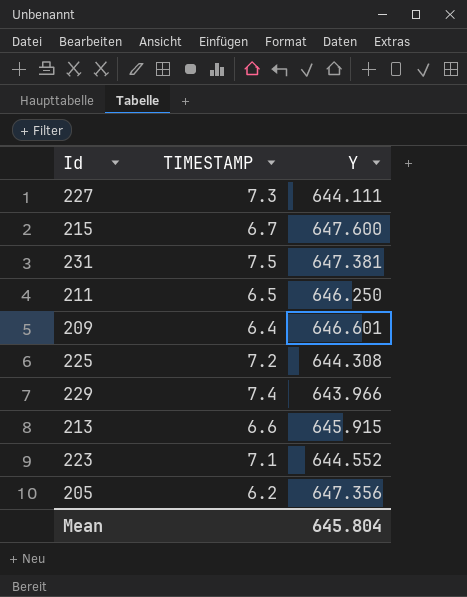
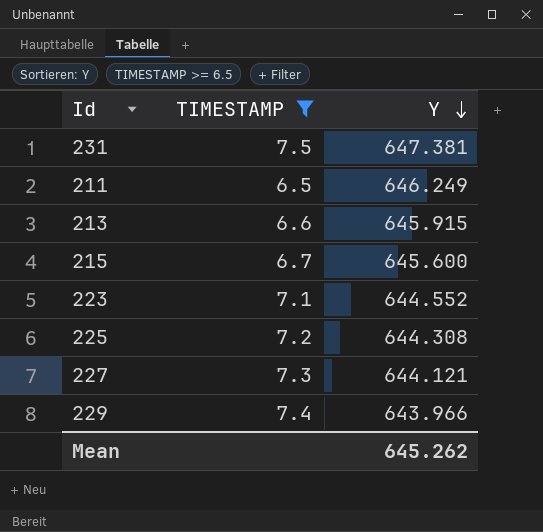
filter: none -> TIMESTAMP >= 6.5
row order: none -> Y descending
211 | Y: 646.250 -> 646.249
215 | Y: 647.600 -> 645.600
227 | Y: 644.111 -> 644.121
Mean | Y: 645.804 -> 645.262

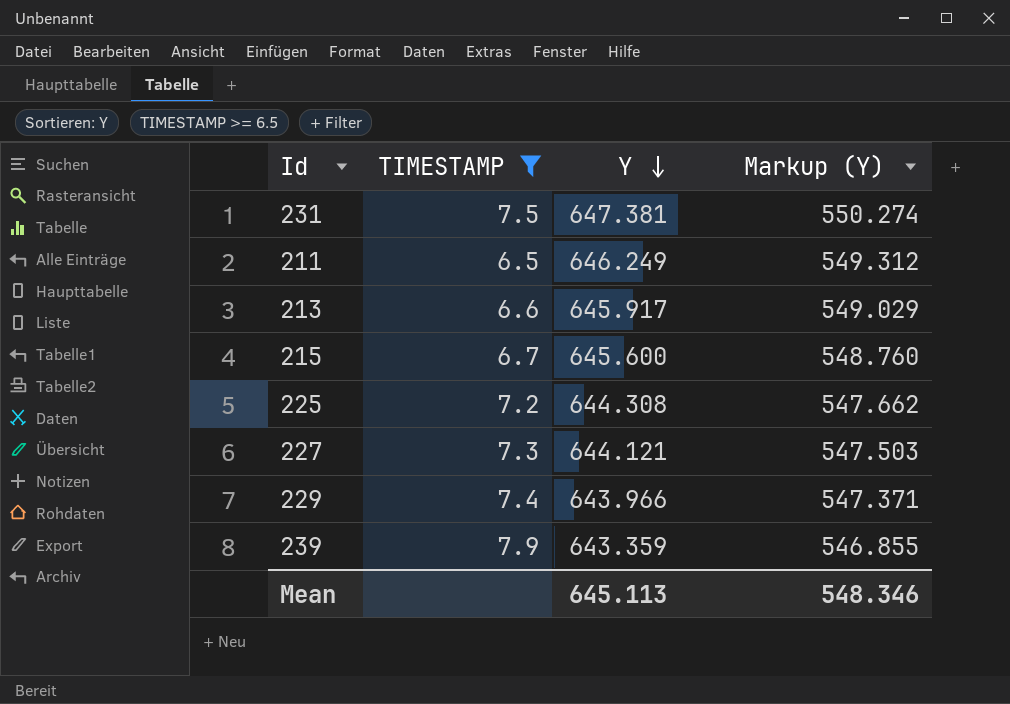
column Markup (Y) | formula: none -> [Y] * 0.85
row 223: 7.1 | 644.552 -> none
213 | Y: 645.915 -> 645.917
row 239: none -> 7.9 | 643.359 | 546.855
Mean | Y: 645.262 -> 645.113

